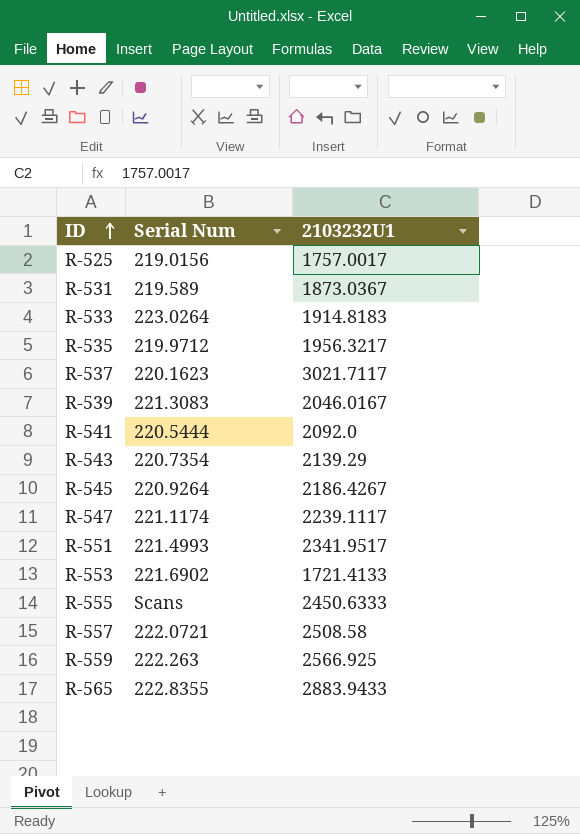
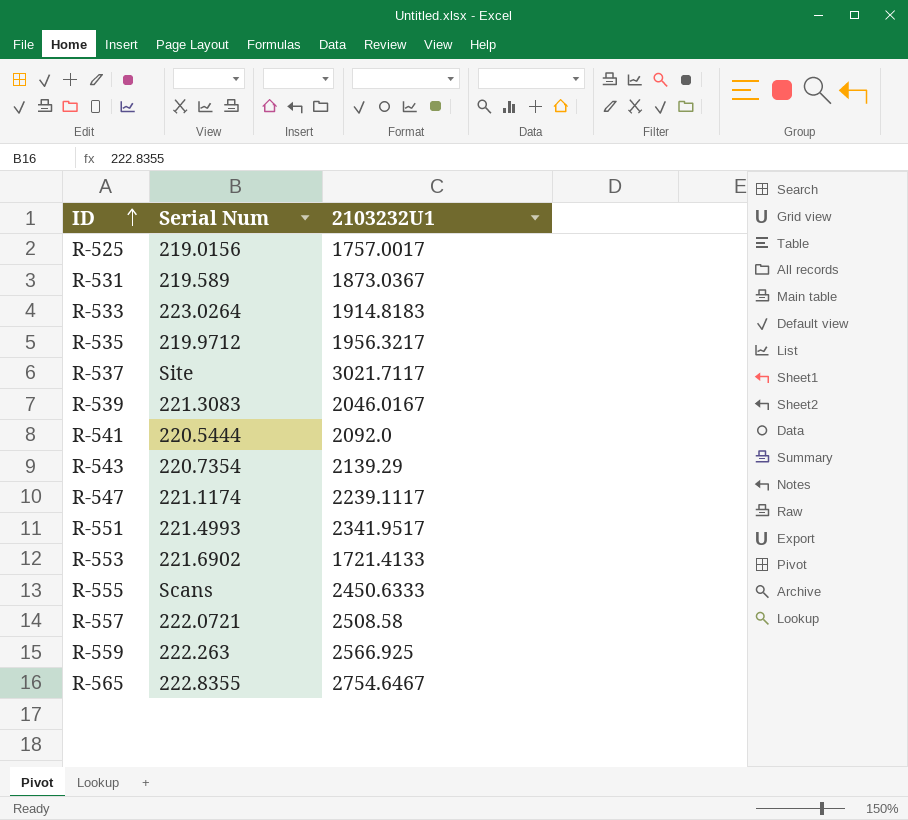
row R-545: 220.9264 | 2186.4267 -> none
R-537 | Serial Num: 220.1623 -> Site
R-565 | 2103232U1: 2883.9433 -> 2754.6467

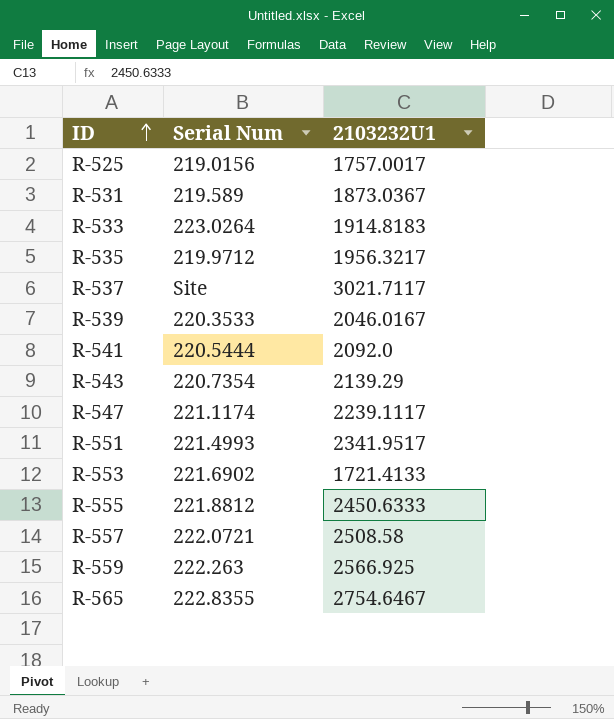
R-539 | Serial Num: 221.3083 -> 220.3533
R-555 | Serial Num: Scans -> 221.8812

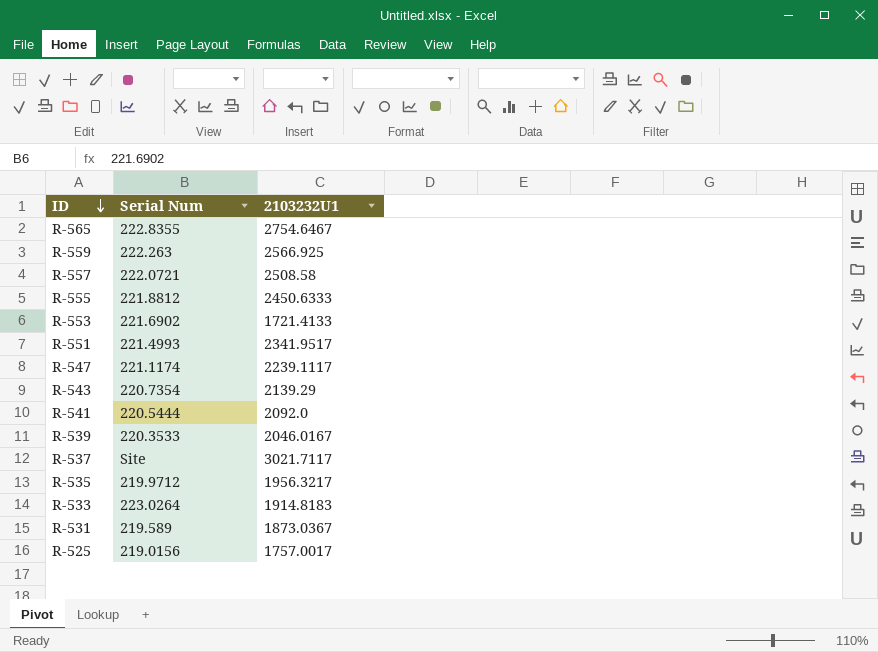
row order: ID ascending -> ID descending

